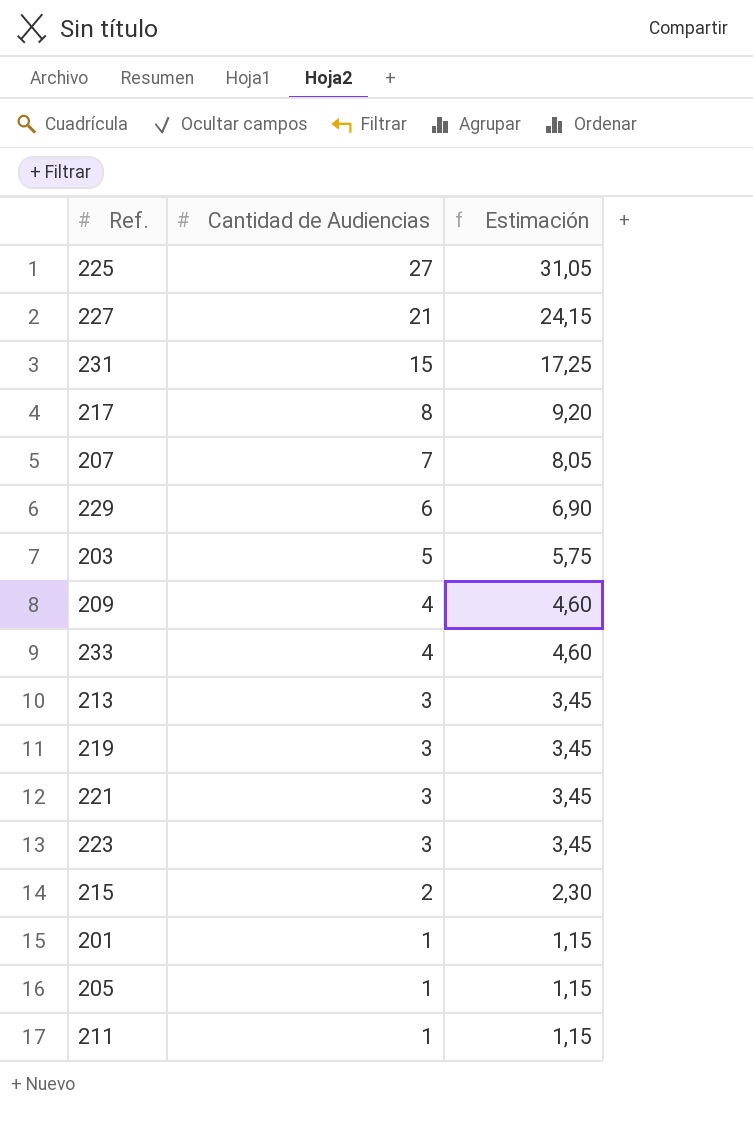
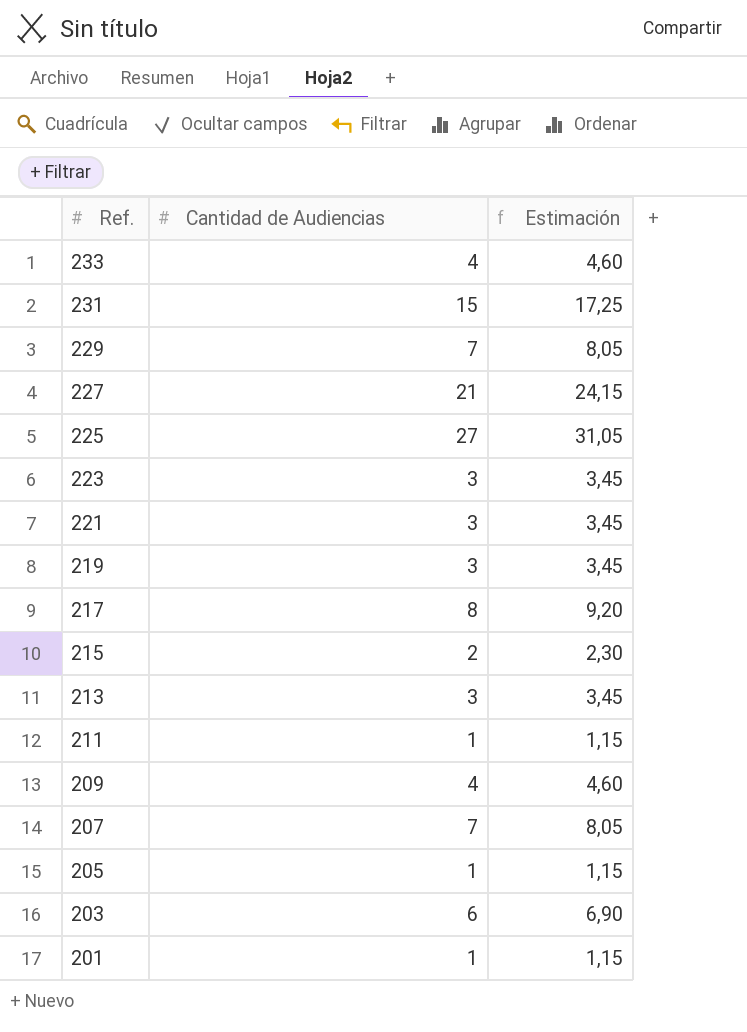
row order: Cantidad de Audiencias descending -> Ref. descending
229 | Cantidad de Audiencias: 6 -> 7
229 | Estimación: 6,90 -> 8,05
203 | Cantidad de Audiencias: 5 -> 6
203 | Estimación: 5,75 -> 6,90

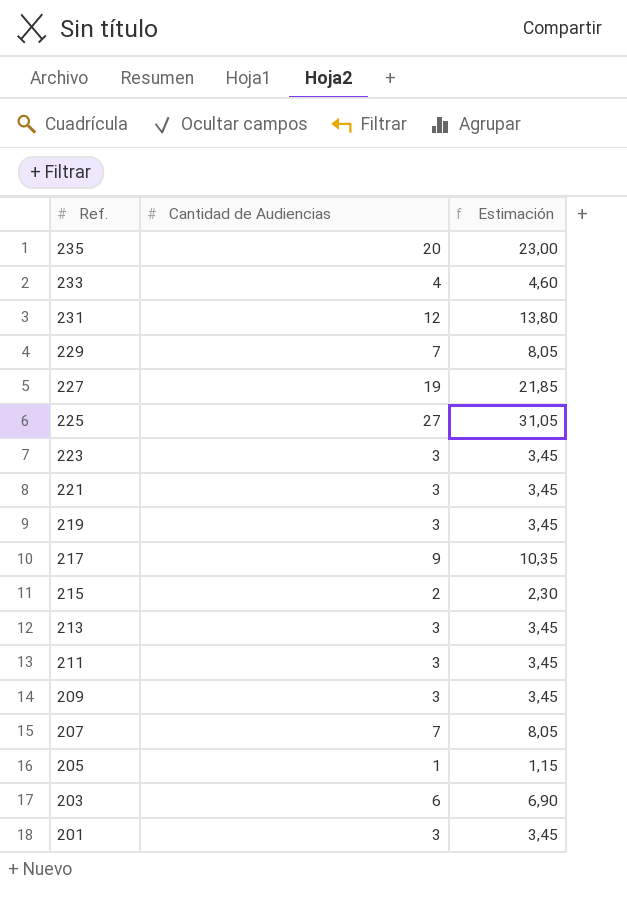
row 235: none -> 20 | 23,00
231 | Cantidad de Audiencias: 15 -> 12
231 | Estimación: 17,25 -> 13,80
227 | Cantidad de Audiencias: 21 -> 19
227 | Estimación: 24,15 -> 21,85
217 | Cantidad de Audiencias: 8 -> 9
217 | Estimación: 9,20 -> 10,35
211 | Cantidad de Audiencias: 1 -> 3
211 | Estimación: 1,15 -> 3,45
209 | Cantidad de Audiencias: 4 -> 3
209 | Estimación: 4,60 -> 3,45
201 | Cantidad de Audiencias: 1 -> 3
201 | Estimación: 1,15 -> 3,45

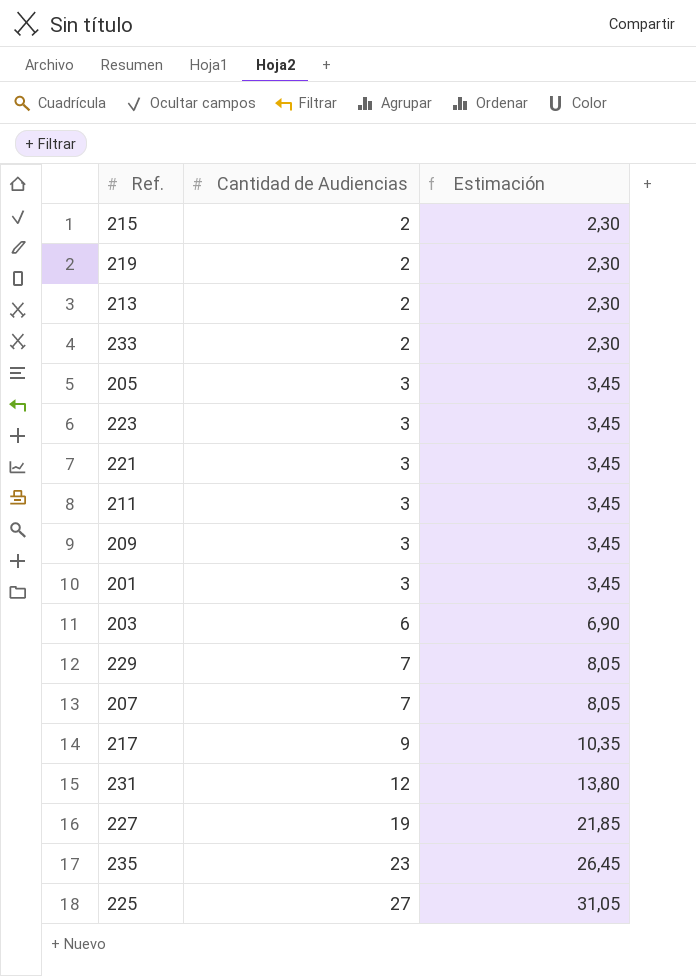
row order: Ref. descending -> Cantidad de Audiencias ascending
219 | Cantidad de Audiencias: 3 -> 2
219 | Estimación: 3,45 -> 2,30
213 | Cantidad de Audiencias: 3 -> 2
213 | Estimación: 3,45 -> 2,30
233 | Cantidad de Audiencias: 4 -> 2
233 | Estimación: 4,60 -> 2,30
205 | Cantidad de Audiencias: 1 -> 3
205 | Estimación: 1,15 -> 3,45
235 | Cantidad de Audiencias: 20 -> 23
235 | Estimación: 23,00 -> 26,45

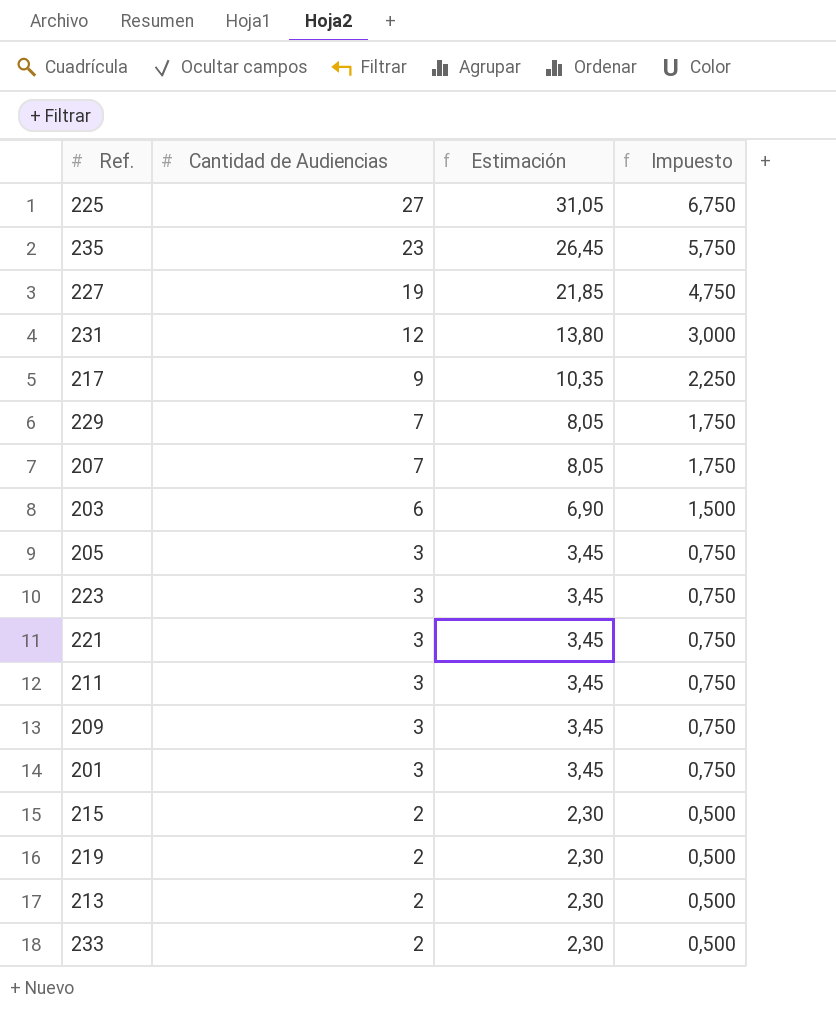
row order: Cantidad de Audiencias ascending -> Cantidad de Audiencias descending
column Impuesto | formula: none -> [Cantidad de Audiencias] * 0,25

